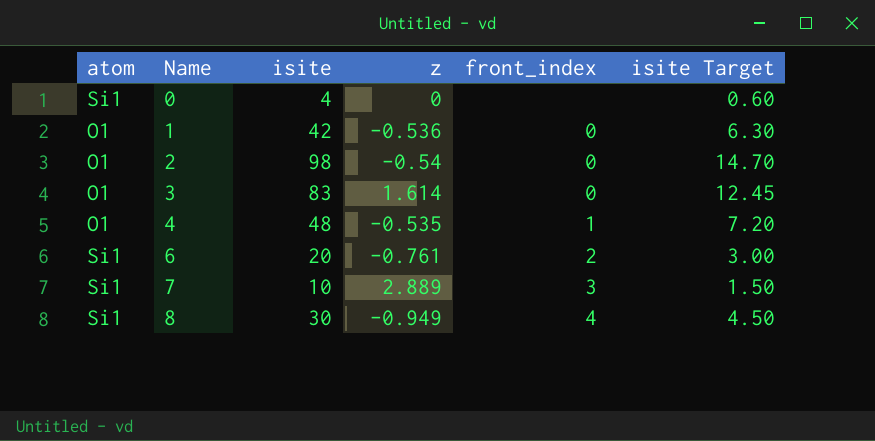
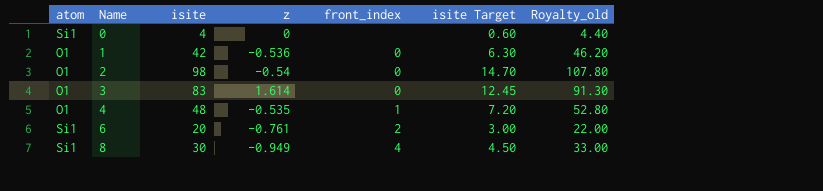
column Royalty_old | formula: none -> [isite] * 1.1
row 7: Si1 | 10 | 2.889 | 3 | 1.50 -> none

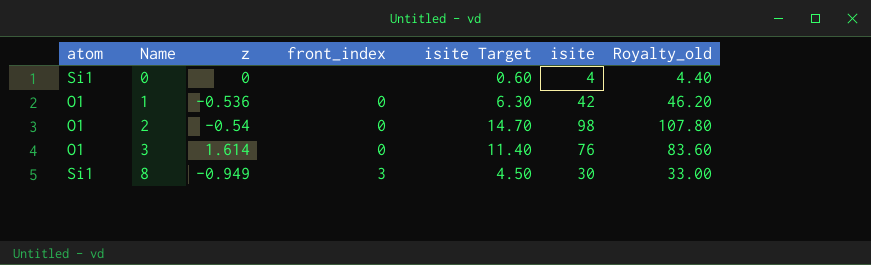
column isite | position: 3 -> 6
row 4: O1 | 48 | -0.535 | 1 | 7.20 | 52.80 -> none
row 6: Si1 | 20 | -0.761 | 2 | 3.00 | 22.00 -> none
3 | isite Target: 12.45 -> 11.40
3 | isite: 83 -> 76
3 | Royalty_old: 91.30 -> 83.60
8 | front_index: 4 -> 3

